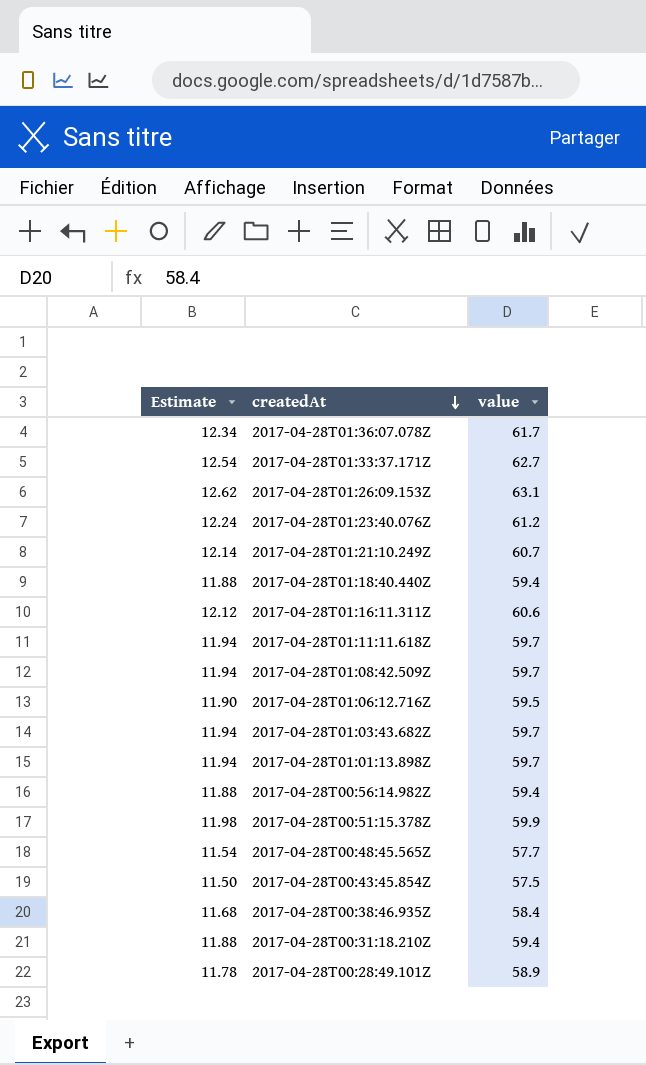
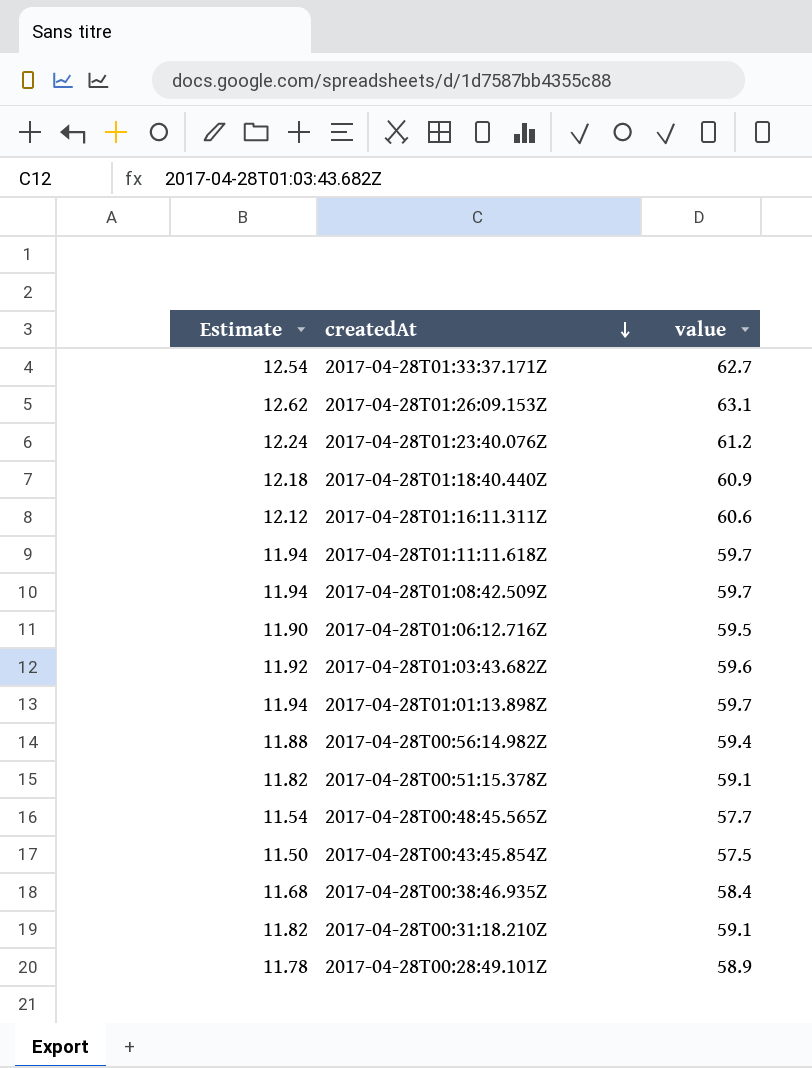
row 2017-04-28T01:36:07.078Z: 12.34 | 61.7 -> none
row 2017-04-28T01:21:10.249Z: 12.14 | 60.7 -> none
2017-04-28T01:18:40.440Z | Estimate: 11.88 -> 12.18
2017-04-28T01:18:40.440Z | value: 59.4 -> 60.9
2017-04-28T01:03:43.682Z | Estimate: 11.94 -> 11.92
2017-04-28T01:03:43.682Z | value: 59.7 -> 59.6
2017-04-28T00:51:15.378Z | Estimate: 11.98 -> 11.82
2017-04-28T00:51:15.378Z | value: 59.9 -> 59.1
2017-04-28T00:31:18.210Z | Estimate: 11.88 -> 11.82
2017-04-28T00:31:18.210Z | value: 59.4 -> 59.1

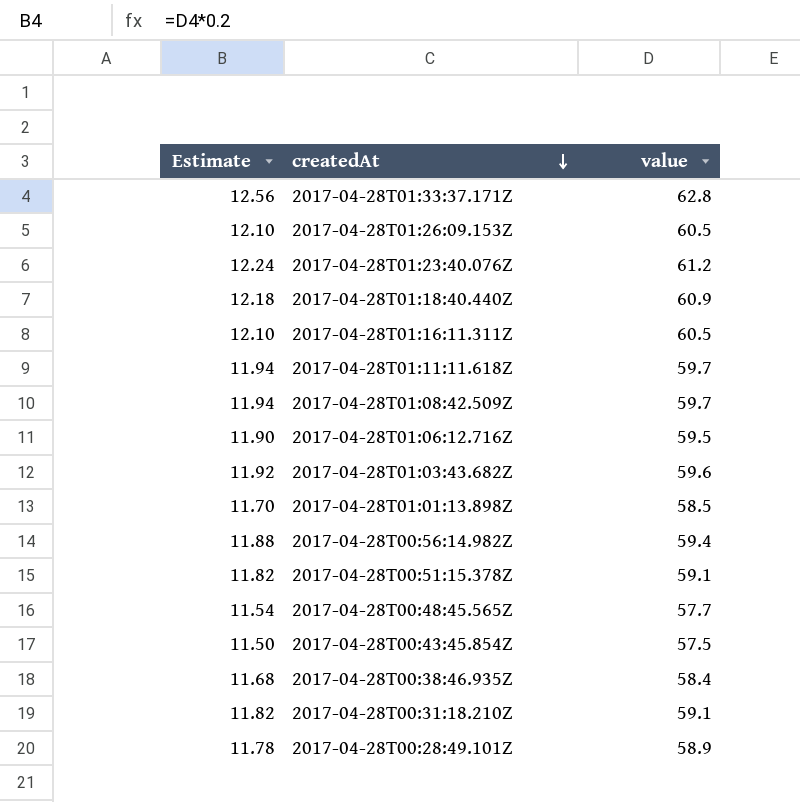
2017-04-28T01:33:37.171Z | Estimate: 12.54 -> 12.56
2017-04-28T01:33:37.171Z | value: 62.7 -> 62.8
2017-04-28T01:26:09.153Z | Estimate: 12.62 -> 12.10
2017-04-28T01:26:09.153Z | value: 63.1 -> 60.5
2017-04-28T01:16:11.311Z | Estimate: 12.12 -> 12.10
2017-04-28T01:16:11.311Z | value: 60.6 -> 60.5
2017-04-28T01:01:13.898Z | Estimate: 11.94 -> 11.70
2017-04-28T01:01:13.898Z | value: 59.7 -> 58.5

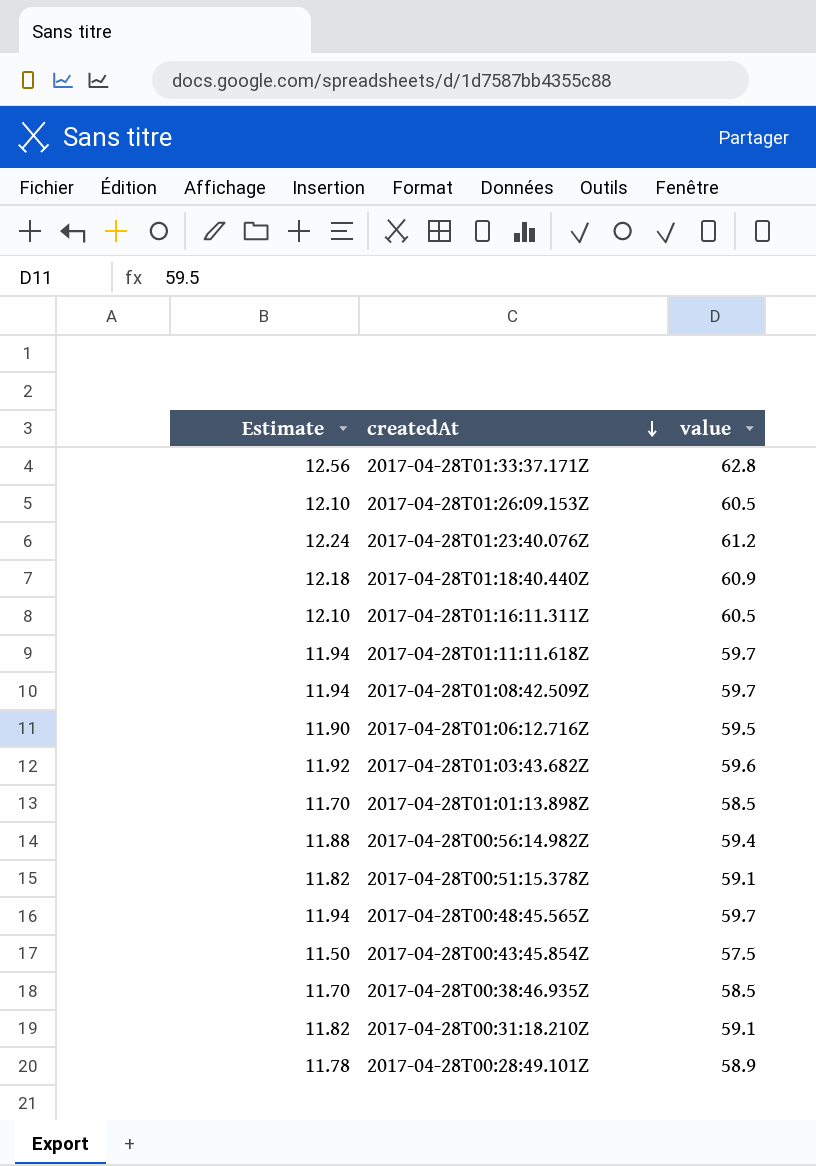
2017-04-28T00:48:45.565Z | Estimate: 11.54 -> 11.94
2017-04-28T00:48:45.565Z | value: 57.7 -> 59.7
2017-04-28T00:38:46.935Z | Estimate: 11.68 -> 11.70
2017-04-28T00:38:46.935Z | value: 58.4 -> 58.5

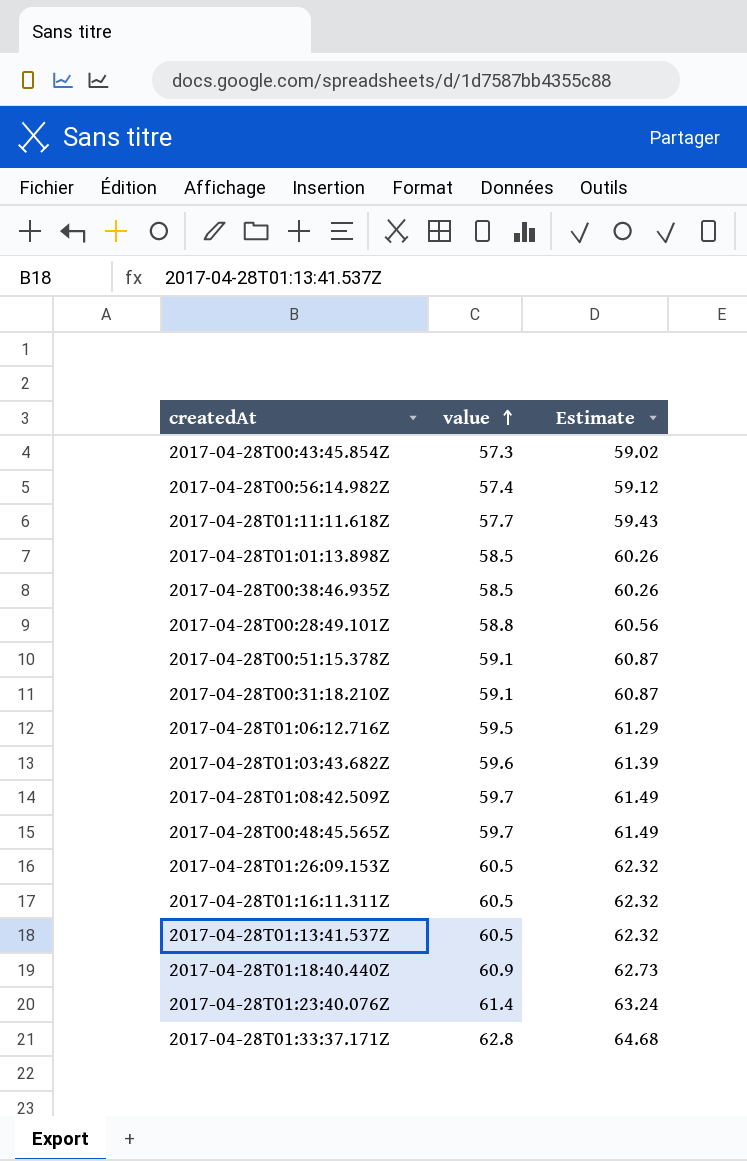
row order: createdAt descending -> value ascending
column Estimate | formula: [value] * 0.2 -> [value] * 1.03
column Estimate | position: 1 -> 3
2017-04-28T00:43:45.854Z | value: 57.5 -> 57.3
2017-04-28T00:56:14.982Z | value: 59.4 -> 57.4
2017-04-28T01:11:11.618Z | value: 59.7 -> 57.7
2017-04-28T00:28:49.101Z | value: 58.9 -> 58.8
row 2017-04-28T01:13:41.537Z: none -> 60.5 | 62.32
2017-04-28T01:23:40.076Z | value: 61.2 -> 61.4

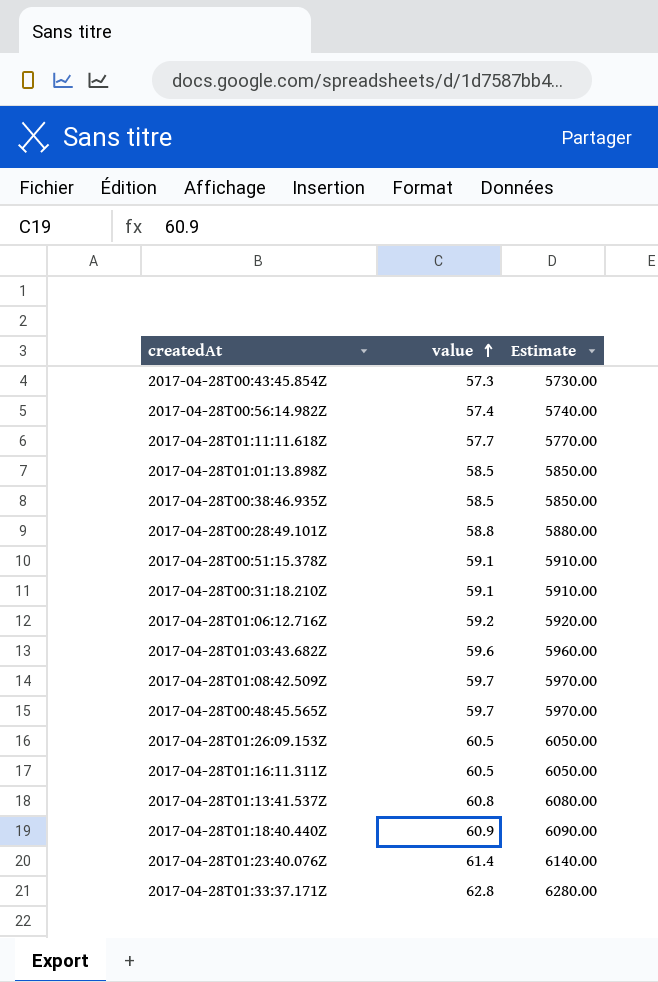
column Estimate | formula: [value] * 1.03 -> [value] * 100
2017-04-28T01:06:12.716Z | value: 59.5 -> 59.2
2017-04-28T01:13:41.537Z | value: 60.5 -> 60.8

